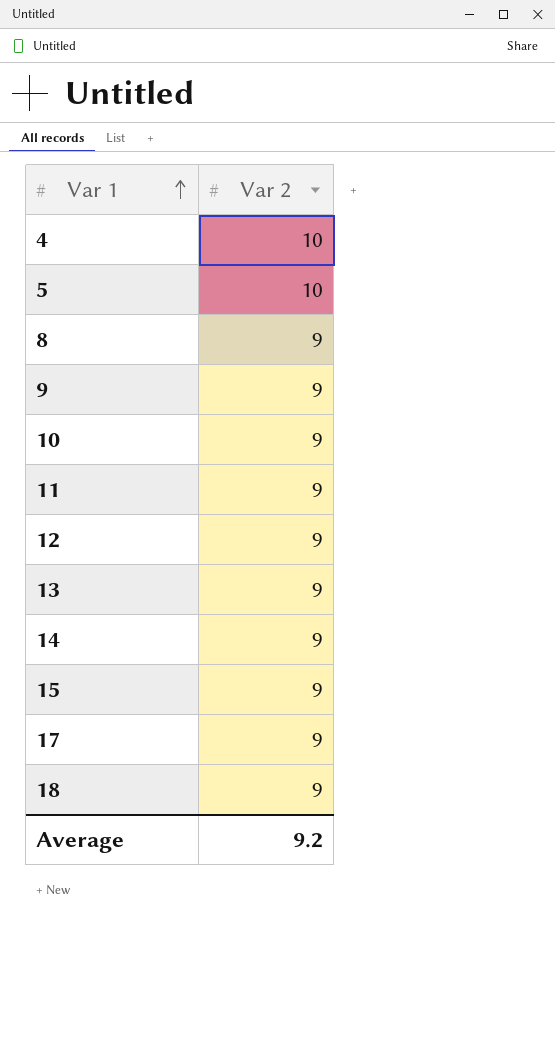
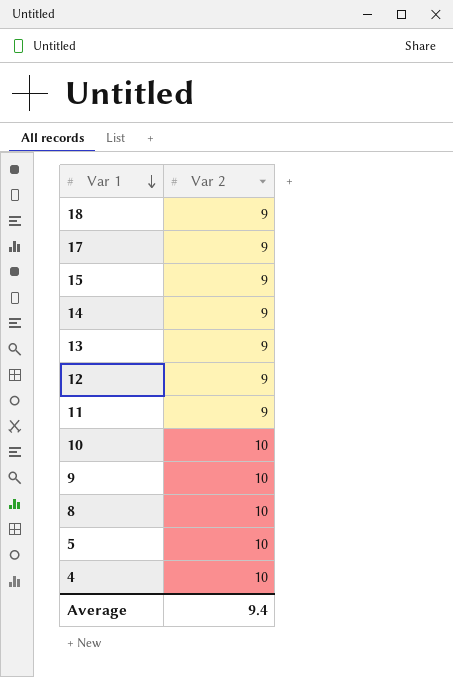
row order: Var 1 ascending -> Var 1 descending
10 | Var 2: 9 -> 10
9 | Var 2: 9 -> 10
8 | Var 2: 9 -> 10
Average | Var 2: 9.2 -> 9.4

